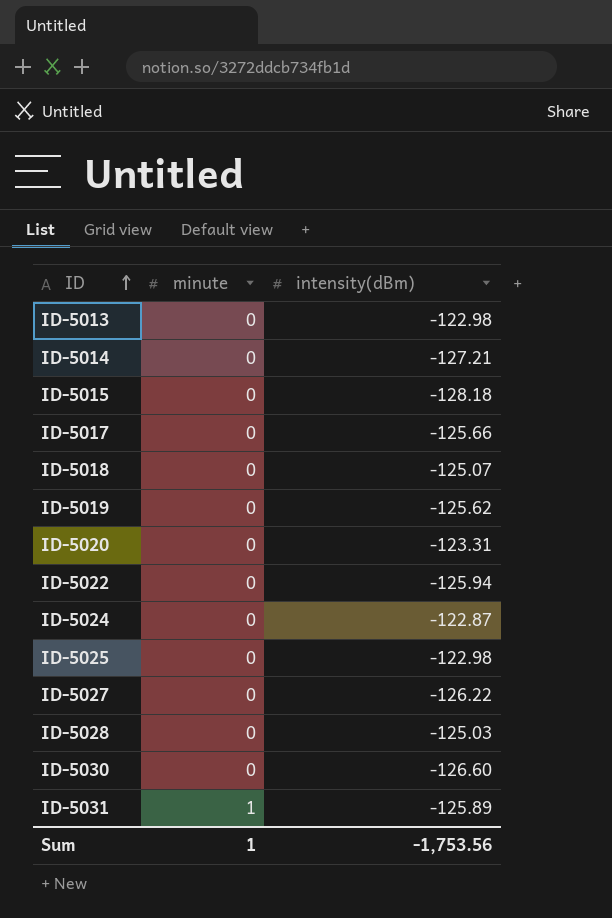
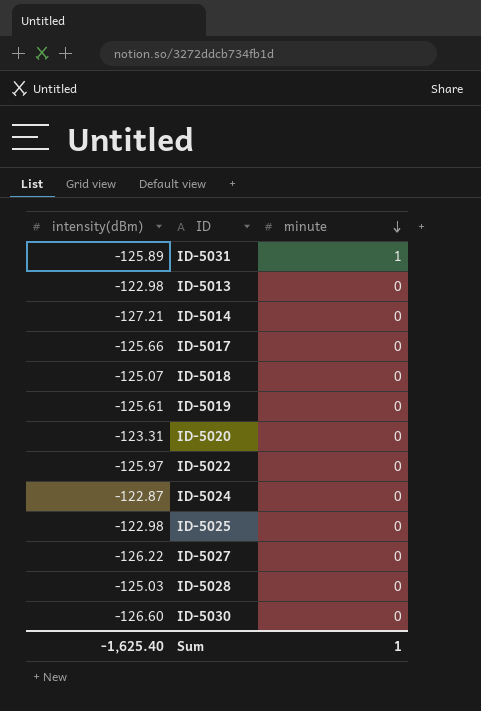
row order: ID ascending -> minute descending
column intensity(dBm) | position: 3 -> 1
row ID-5015: 0 | -128.18 -> none
ID-5019 | intensity(dBm): -125.62 -> -125.61
ID-5022 | intensity(dBm): -125.94 -> -125.97
Sum | intensity(dBm): -1,753.56 -> -1,625.40

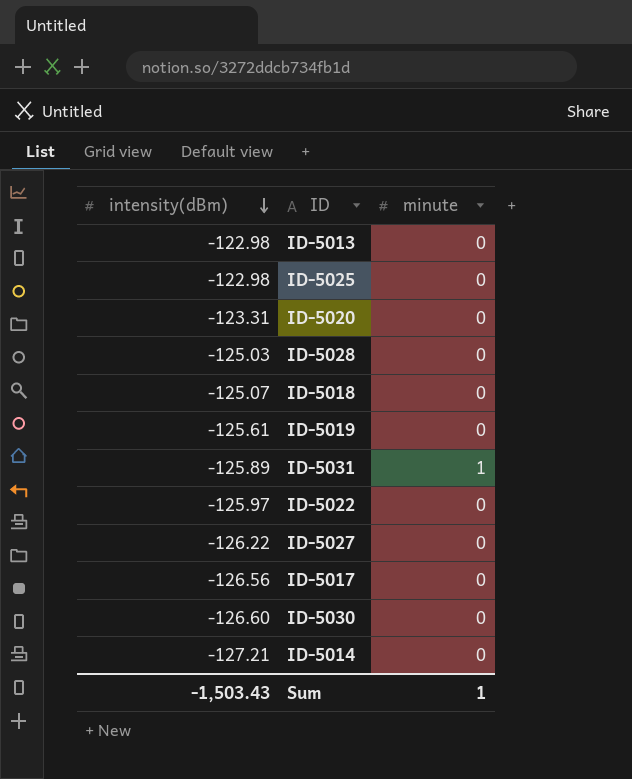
row order: minute descending -> intensity(dBm) descending
row ID-5024: -122.87 | 0 -> none
ID-5017 | intensity(dBm): -125.66 -> -126.56
Sum | intensity(dBm): -1,625.40 -> -1,503.43

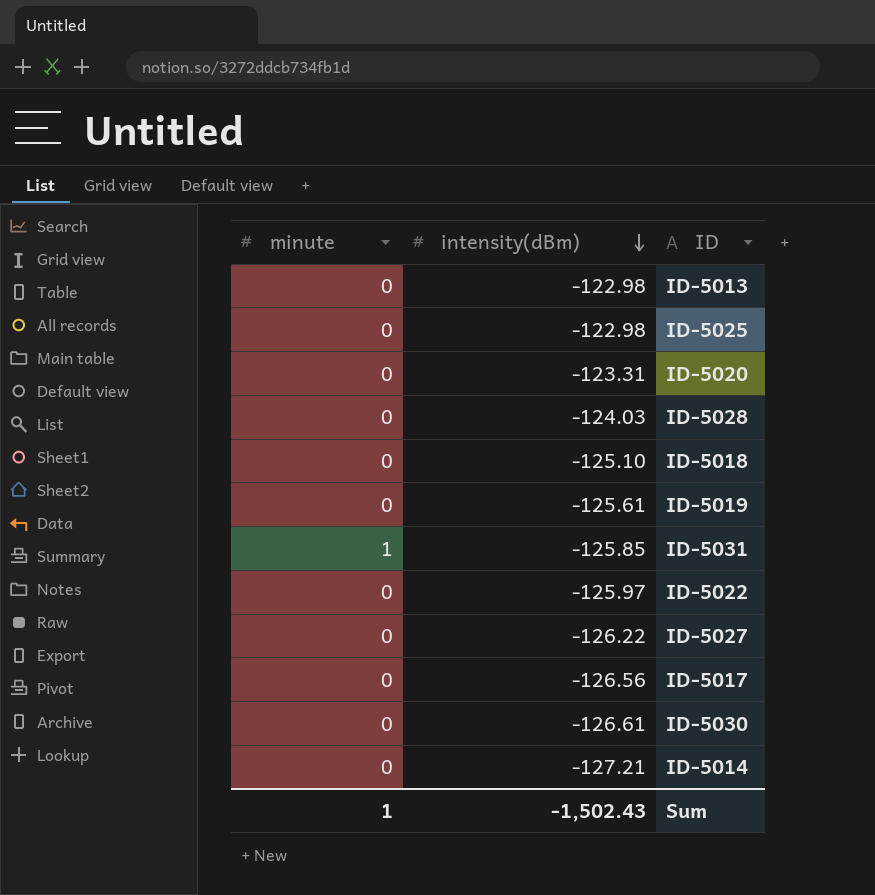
column minute | position: 3 -> 1
ID-5028 | intensity(dBm): -125.03 -> -124.03
ID-5018 | intensity(dBm): -125.07 -> -125.10
ID-5031 | intensity(dBm): -125.89 -> -125.85
ID-5030 | intensity(dBm): -126.60 -> -126.61
Sum | intensity(dBm): -1,503.43 -> -1,502.43

